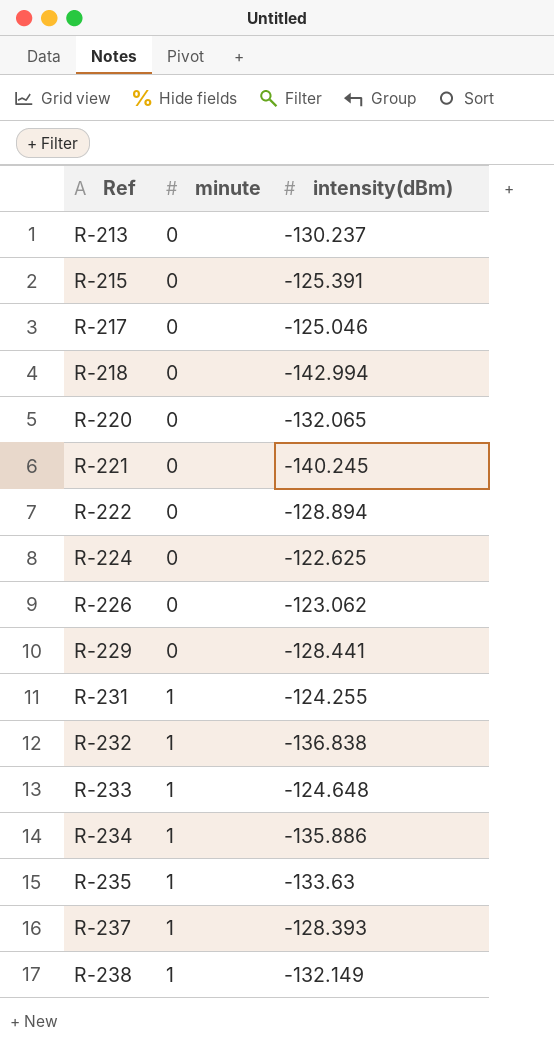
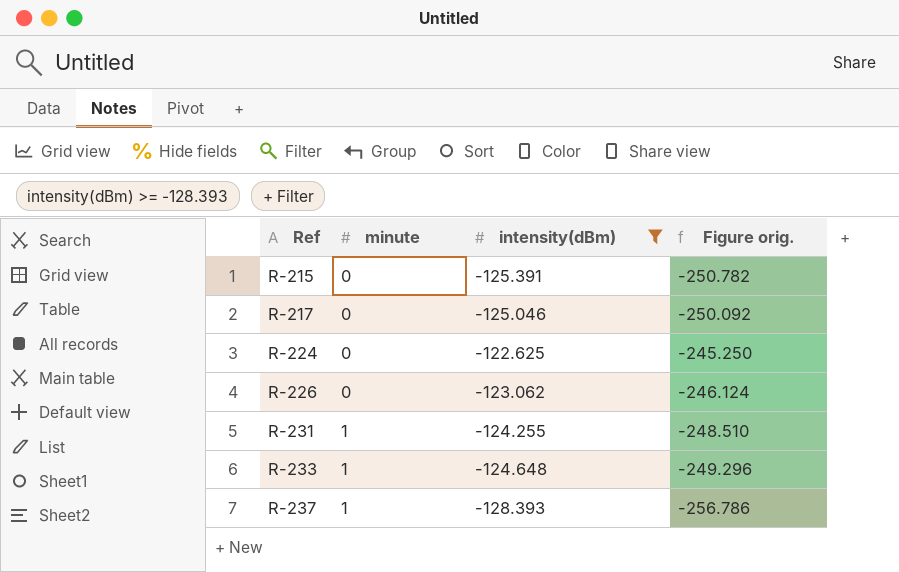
filter: none -> intensity(dBm) >= -128.393
column Figure orig. | formula: none -> [intensity(dBm)] * 2

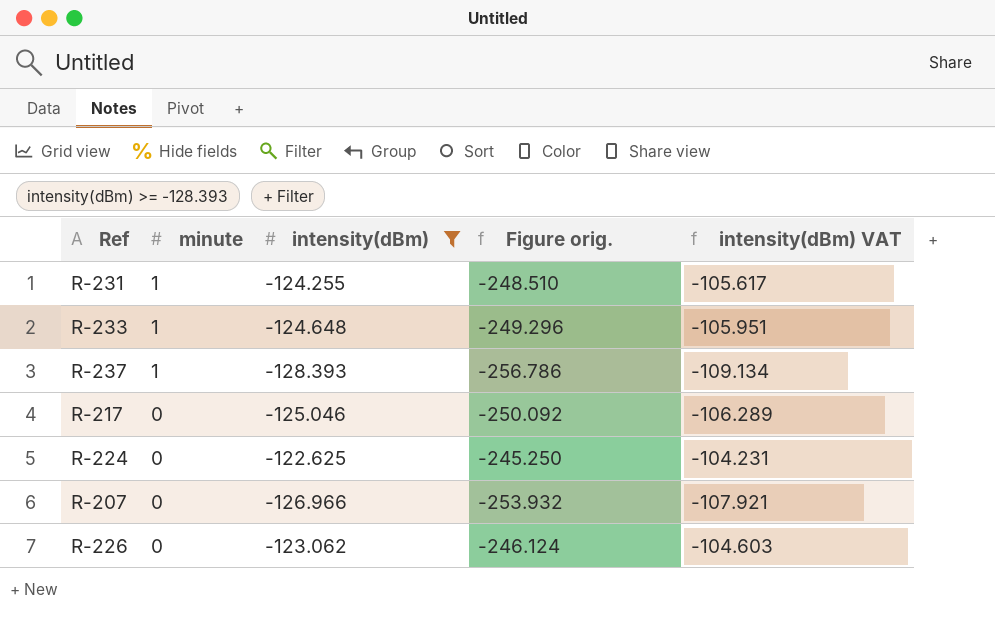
row order: Ref ascending -> minute descending
column intensity(dBm) VAT | formula: none -> [intensity(dBm)] * 0.85
row R-215: 0 | -125.391 | -250.782 -> none
row R-207: none -> 0 | -126.966 | -253.932 | -107.921

